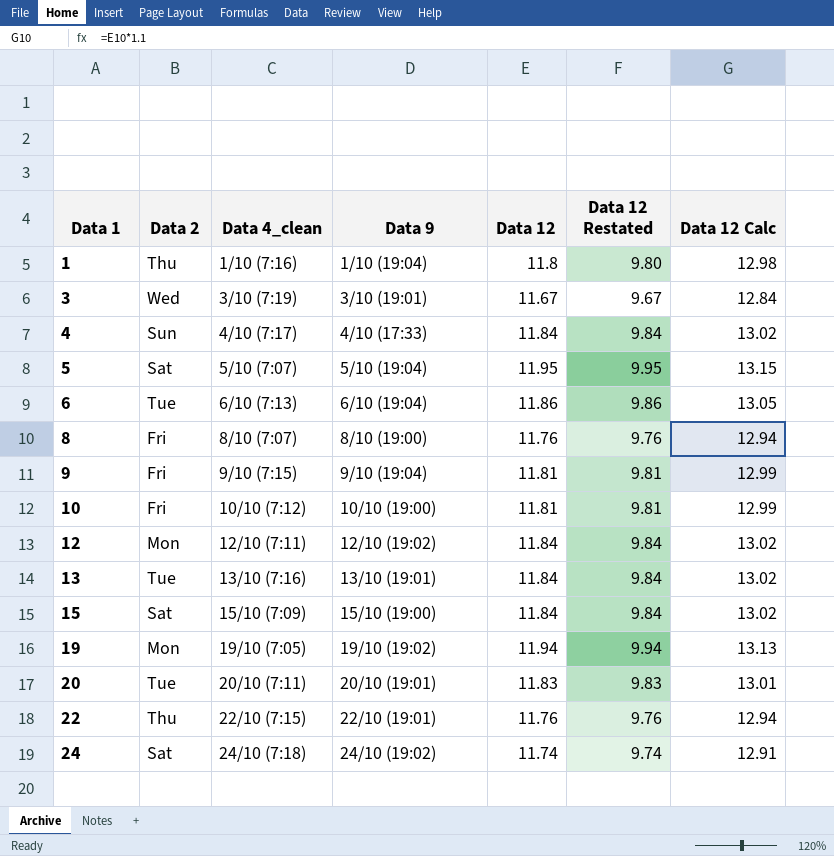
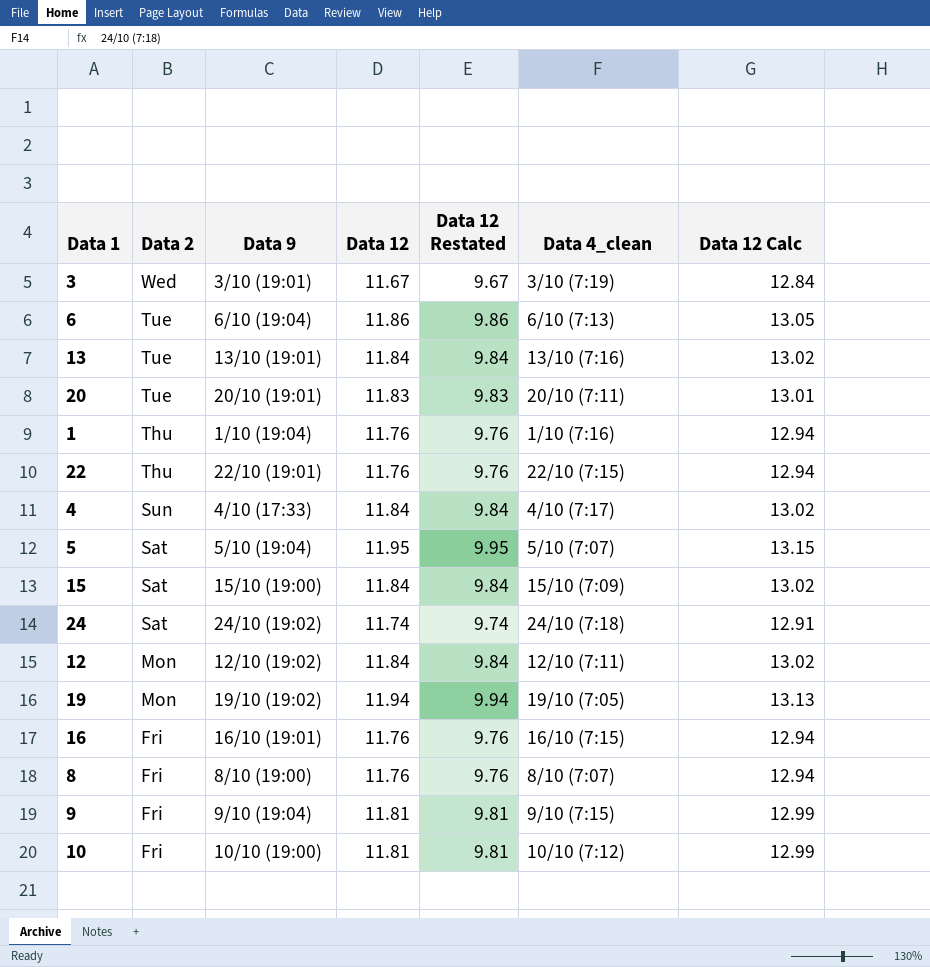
row order: Data 1 ascending -> Data 2 descending
column Data 4_clean | position: 3 -> 6
1 | Data 12: 11.8 -> 11.76
1 | Data 12 Restated: 9.80 -> 9.76
1 | Data 12 Calc: 12.98 -> 12.94
row 16: none -> Fri | 16/10 (19:01) | 11.76 | 9.76 | 16/10 (7:15) | 12.94

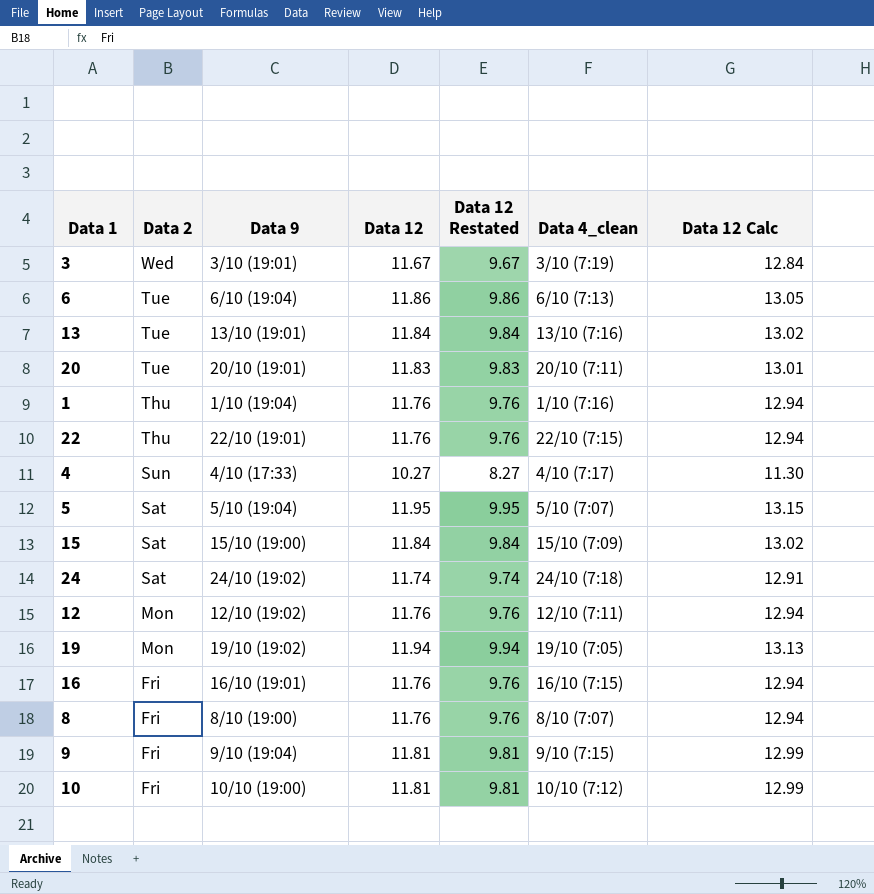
4 | Data 12: 11.84 -> 10.27
4 | Data 12 Restated: 9.84 -> 8.27
4 | Data 12 Calc: 13.02 -> 11.30
12 | Data 12: 11.84 -> 11.76
12 | Data 12 Restated: 9.84 -> 9.76
12 | Data 12 Calc: 13.02 -> 12.94

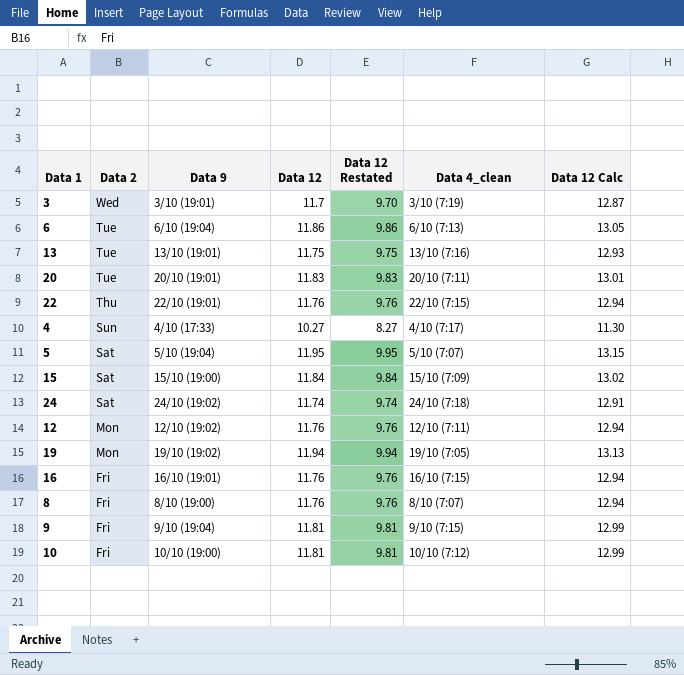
row 1: Thu | 1/10 (19:04) | 11.76 | 9.76 | 1/10 (7:16) | 12.94 -> none
3 | Data 12: 11.67 -> 11.7
3 | Data 12 Restated: 9.67 -> 9.70
3 | Data 12 Calc: 12.84 -> 12.87
13 | Data 12: 11.84 -> 11.75
13 | Data 12 Restated: 9.84 -> 9.75
13 | Data 12 Calc: 13.02 -> 12.93

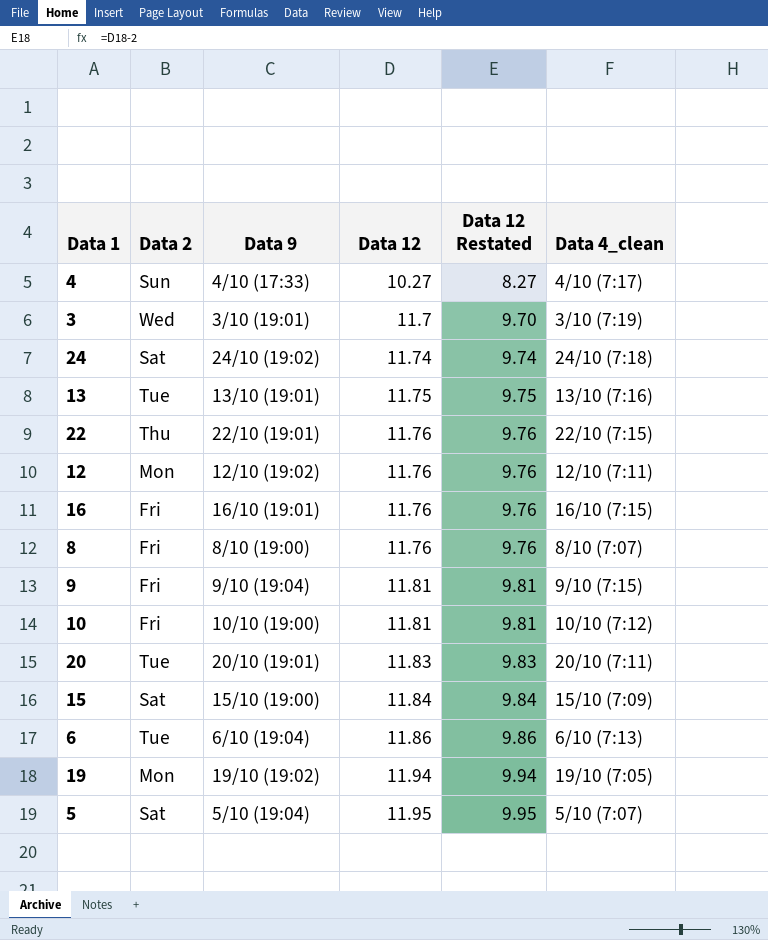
row order: Data 2 descending -> Data 12 ascending
column Data 12 Calc | formula: [Data 12] * 1.1 -> none

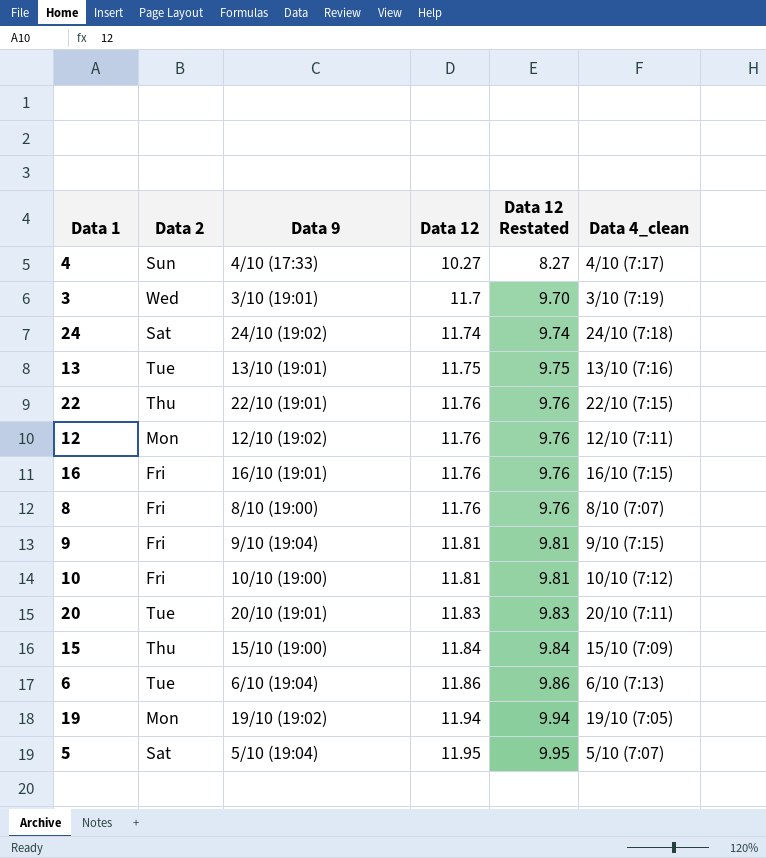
15 | Data 2: Sat -> Thu

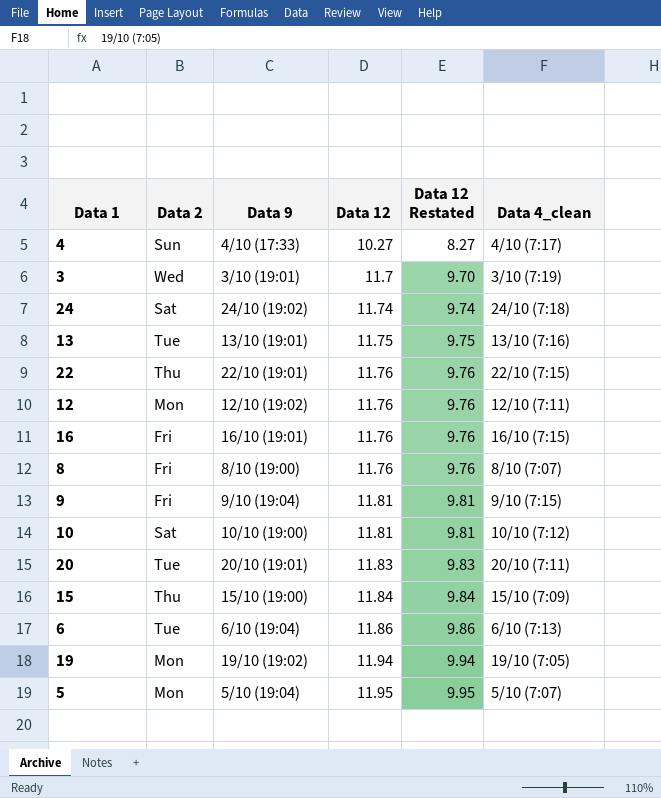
10 | Data 2: Fri -> Sat
5 | Data 2: Sat -> Mon

